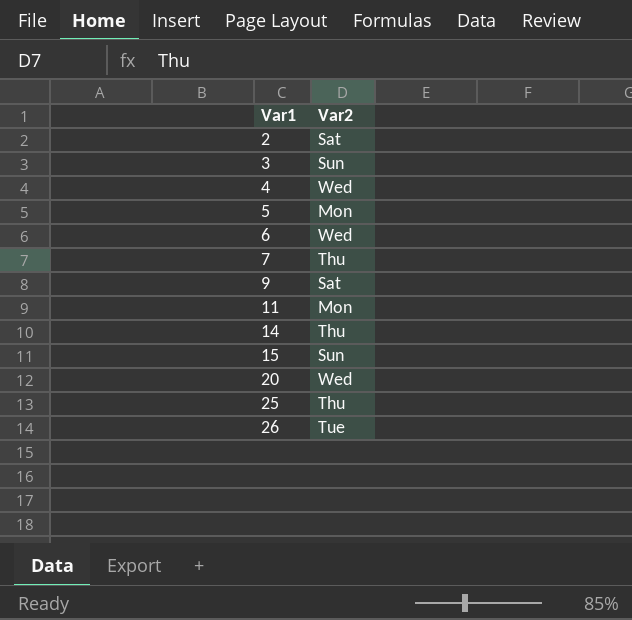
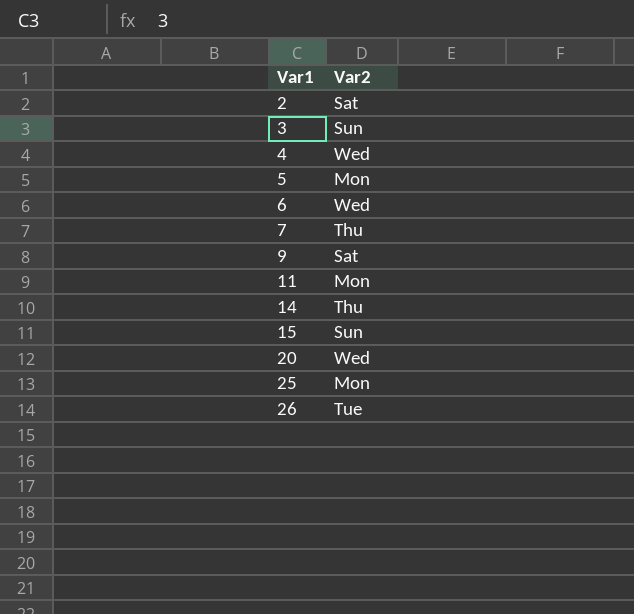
25 | Var2: Thu -> Mon

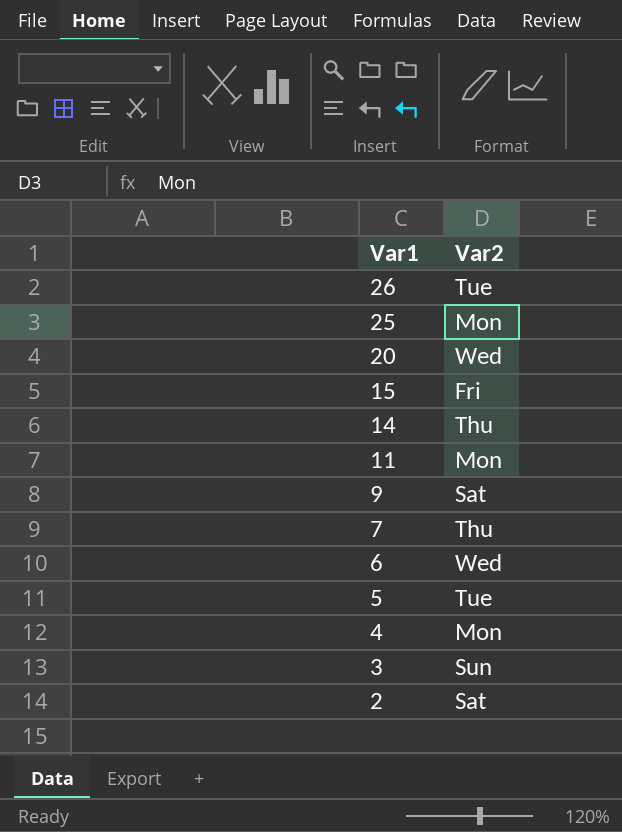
row order: Var1 ascending -> Var1 descending
15 | Var2: Sun -> Fri
5 | Var2: Mon -> Tue
4 | Var2: Wed -> Mon

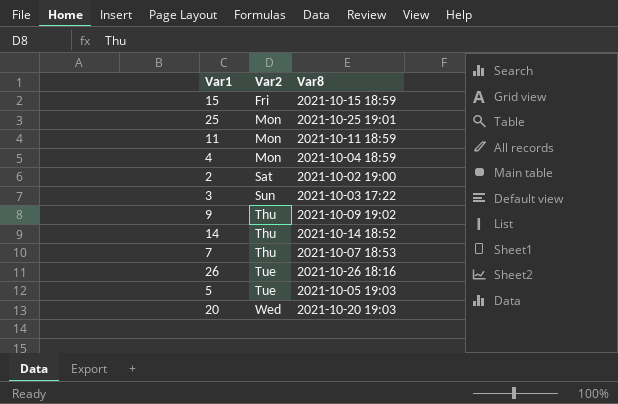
row order: Var1 descending -> Var2 ascending
column Var8 | position: none -> 3
row 6: Wed -> none
9 | Var2: Sat -> Thu

